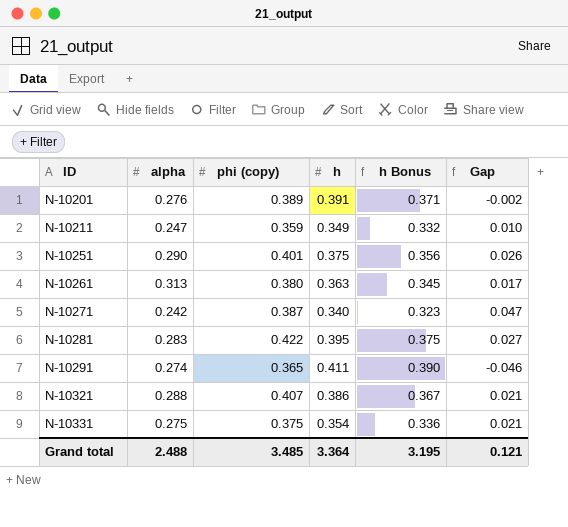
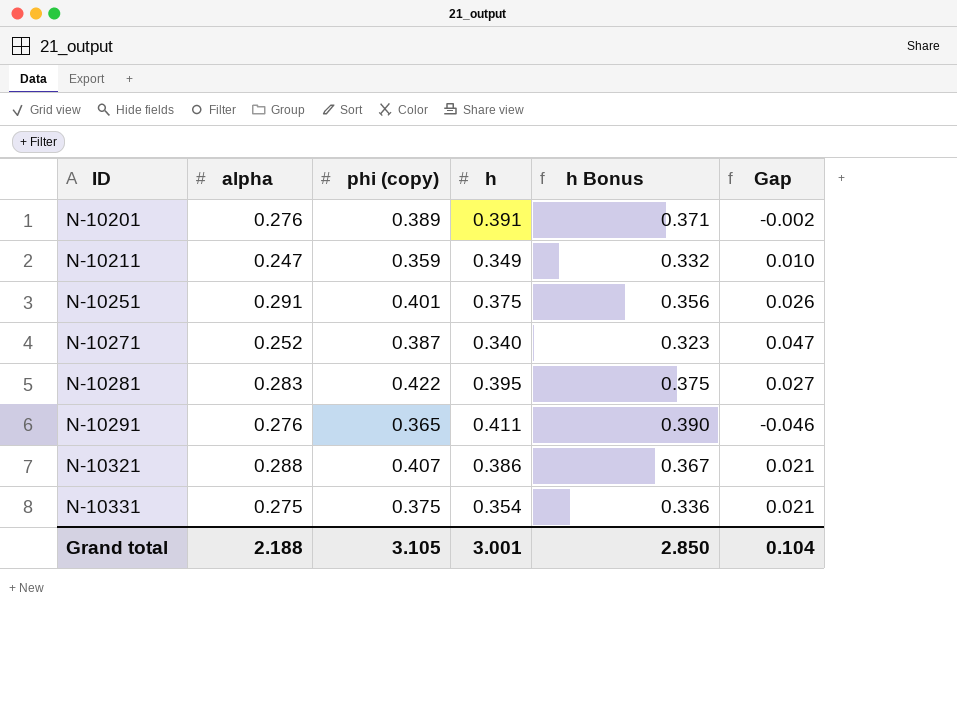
row N-10261: 0.313 | 0.380 | 0.363 | 0.345 | 0.017 -> none
N-10251 | alpha: 0.290 -> 0.291
N-10271 | alpha: 0.242 -> 0.252
N-10291 | alpha: 0.274 -> 0.276
Grand total | alpha: 2.488 -> 2.188
Grand total | phi (copy): 3.485 -> 3.105
Grand total | h: 3.364 -> 3.001
Grand total | h Bonus: 3.195 -> 2.850
Grand total | Gap: 0.121 -> 0.104

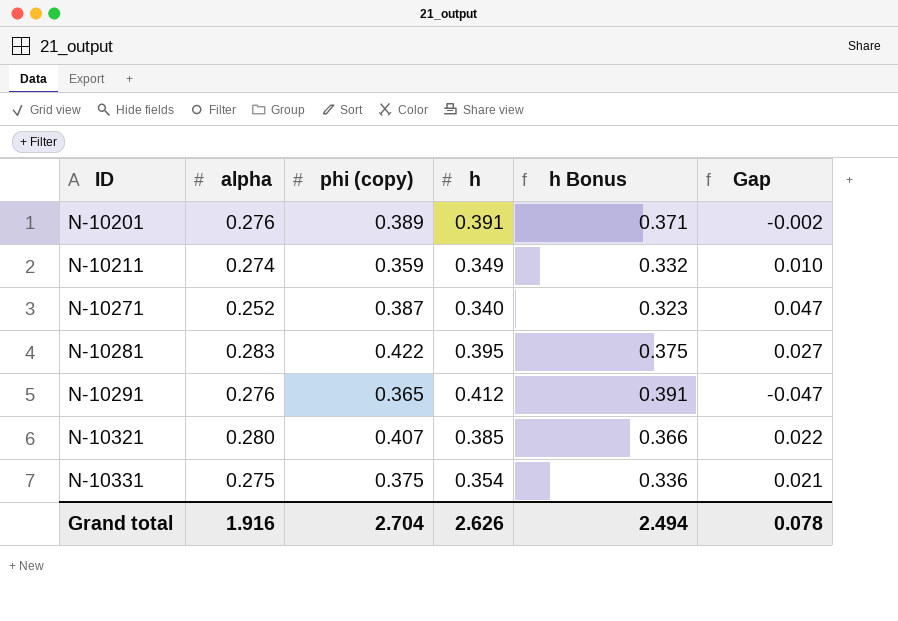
row N-10251: 0.291 | 0.401 | 0.375 | 0.356 | 0.026 -> none
N-10211 | alpha: 0.247 -> 0.274
N-10291 | h: 0.411 -> 0.412
N-10291 | h Bonus: 0.390 -> 0.391
N-10291 | Gap: -0.046 -> -0.047
N-10321 | alpha: 0.288 -> 0.280
N-10321 | h: 0.386 -> 0.385
N-10321 | h Bonus: 0.367 -> 0.366
N-10321 | Gap: 0.021 -> 0.022
Grand total | alpha: 2.188 -> 1.916
Grand total | phi (copy): 3.105 -> 2.704
Grand total | h: 3.001 -> 2.626
Grand total | h Bonus: 2.850 -> 2.494
Grand total | Gap: 0.104 -> 0.078

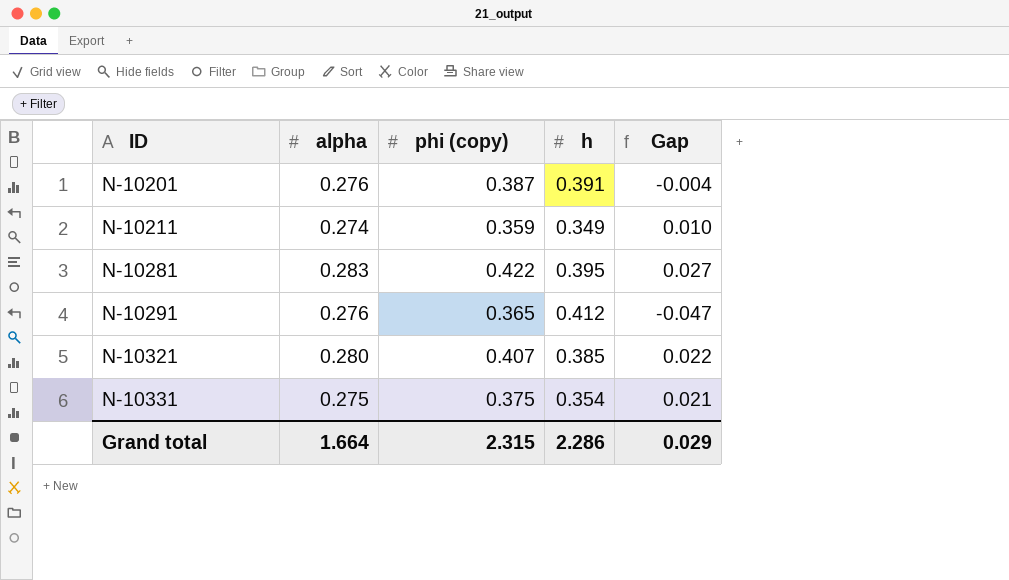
column h Bonus | formula: [h] * 0.95 -> none
row N-10271: 0.252 | 0.387 | 0.340 | 0.323 | 0.047 -> none
N-10201 | phi (copy): 0.389 -> 0.387
N-10201 | Gap: -0.002 -> -0.004
Grand total | alpha: 1.916 -> 1.664
Grand total | phi (copy): 2.704 -> 2.315
Grand total | h: 2.626 -> 2.286
Grand total | Gap: 0.078 -> 0.029

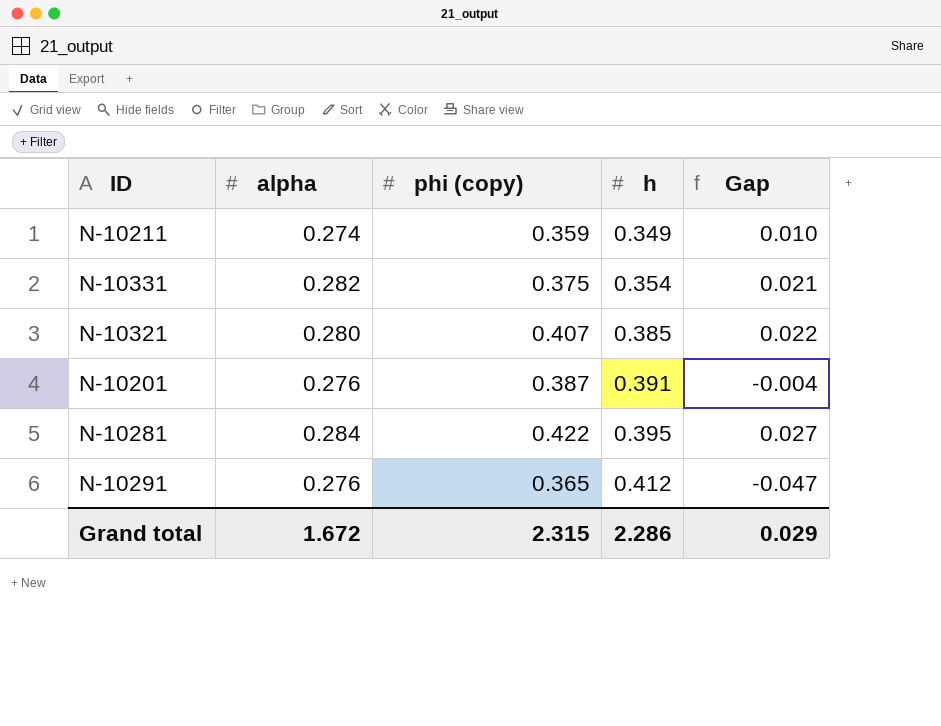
row order: ID ascending -> h ascending
N-10331 | alpha: 0.275 -> 0.282
N-10281 | alpha: 0.283 -> 0.284
Grand total | alpha: 1.664 -> 1.672

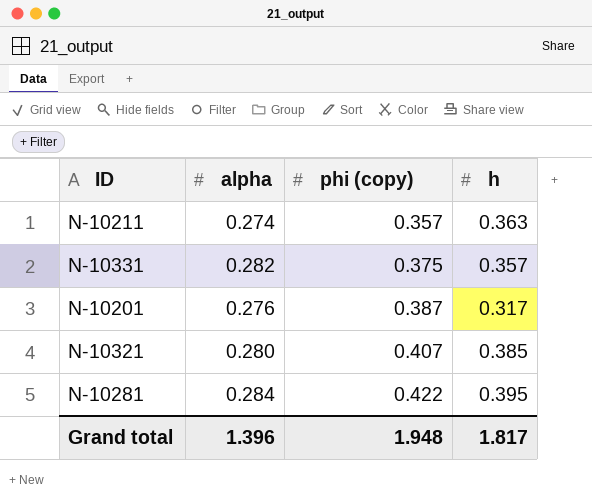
row order: h ascending -> phi (copy) ascending
column Gap | formula: [phi (copy)] - [h] -> none
row N-10291: 0.276 | 0.365 | 0.412 | -0.047 -> none
N-10211 | phi (copy): 0.359 -> 0.357
N-10211 | h: 0.349 -> 0.363
N-10331 | h: 0.354 -> 0.357
N-10201 | h: 0.391 -> 0.317
Grand total | alpha: 1.672 -> 1.396
Grand total | phi (copy): 2.315 -> 1.948
Grand total | h: 2.286 -> 1.817

